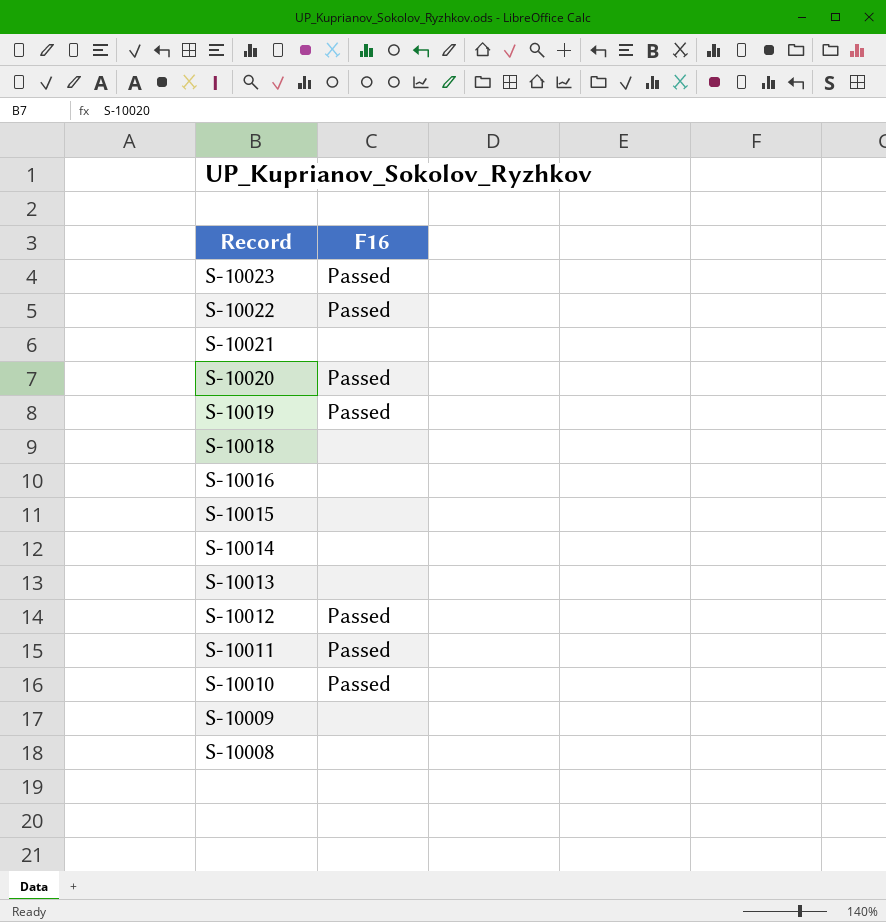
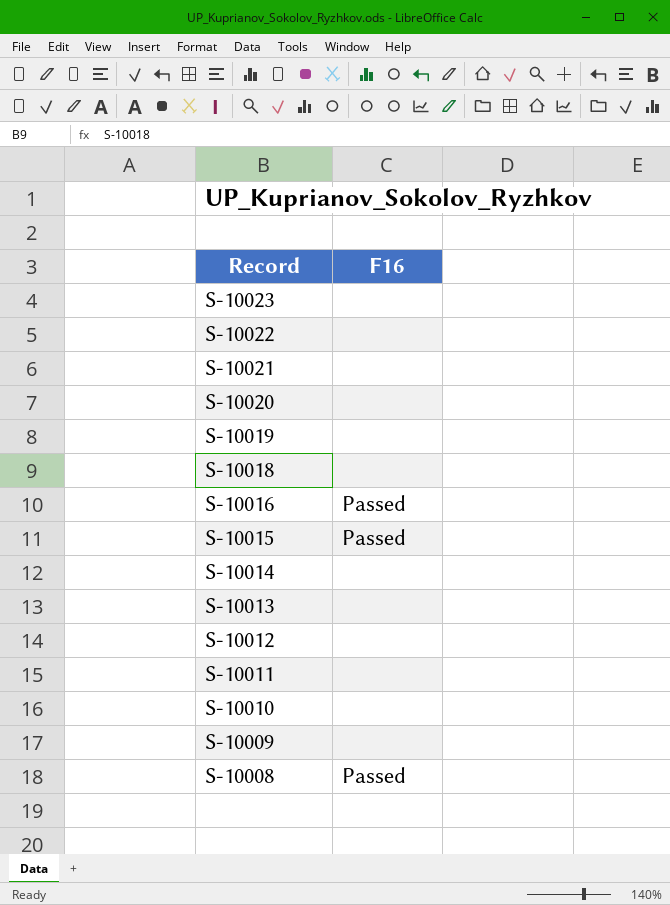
S-10023 | F16: Passed -> none
S-10022 | F16: Passed -> none
S-10020 | F16: Passed -> none
S-10019 | F16: Passed -> none
S-10016 | F16: none -> Passed
S-10015 | F16: none -> Passed
S-10012 | F16: Passed -> none
S-10011 | F16: Passed -> none
S-10010 | F16: Passed -> none
S-10008 | F16: none -> Passed

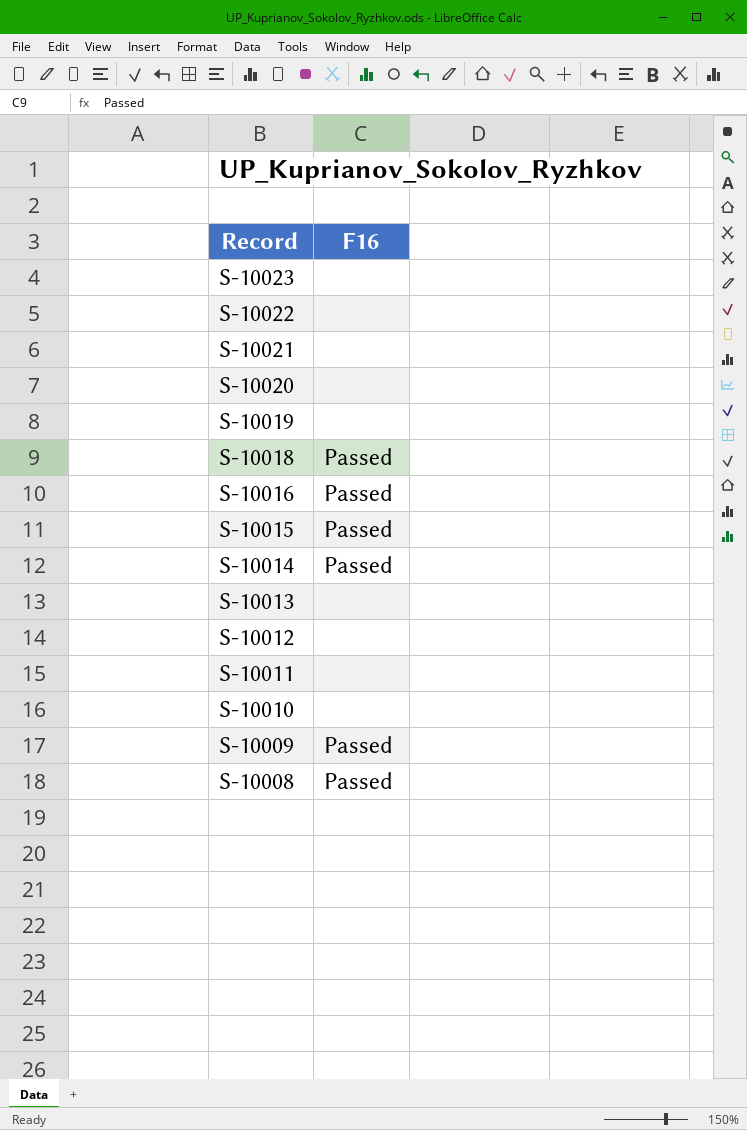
S-10018 | F16: none -> Passed
S-10014 | F16: none -> Passed
S-10009 | F16: none -> Passed

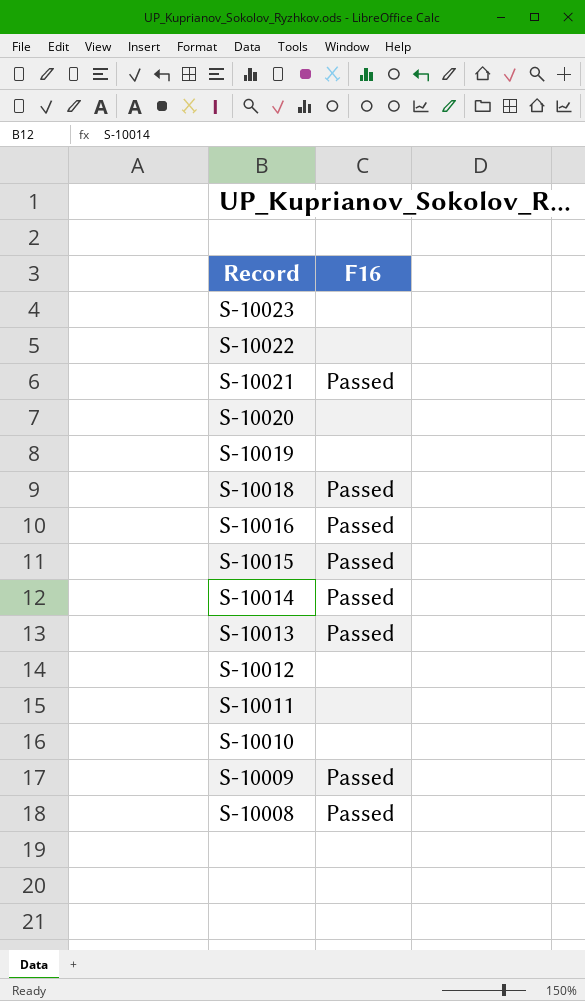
S-10021 | F16: none -> Passed
S-10013 | F16: none -> Passed

